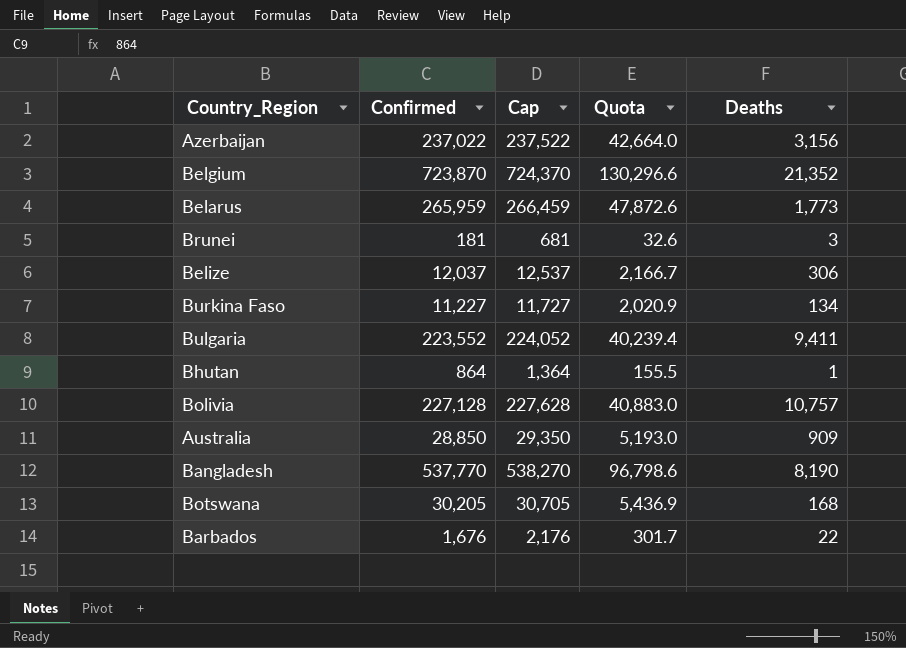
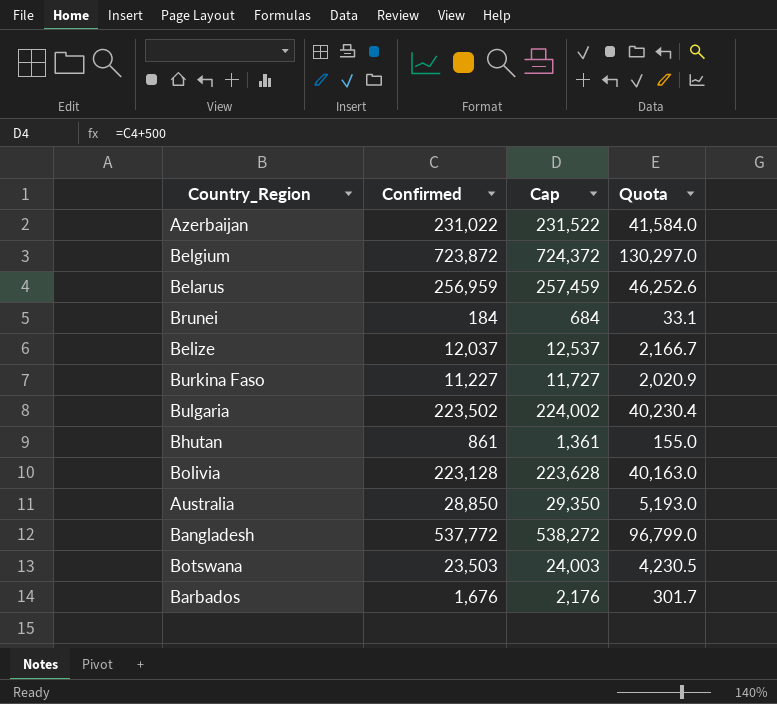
column Deaths | position: 5 -> none
Azerbaijan | Confirmed: 237,022 -> 231,022
Azerbaijan | Cap: 237,522 -> 231,522
Azerbaijan | Quota: 42,664.0 -> 41,584.0
Belgium | Confirmed: 723,870 -> 723,872
Belgium | Cap: 724,370 -> 724,372
Belgium | Quota: 130,296.6 -> 130,297.0
Belarus | Confirmed: 265,959 -> 256,959
Belarus | Cap: 266,459 -> 257,459
Belarus | Quota: 47,872.6 -> 46,252.6
Brunei | Confirmed: 181 -> 184
Brunei | Cap: 681 -> 684
Brunei | Quota: 32.6 -> 33.1
Bulgaria | Confirmed: 223,552 -> 223,502
Bulgaria | Cap: 224,052 -> 224,002
Bulgaria | Quota: 40,239.4 -> 40,230.4
Bhutan | Confirmed: 864 -> 861
Bhutan | Cap: 1,364 -> 1,361
Bhutan | Quota: 155.5 -> 155.0
Bolivia | Confirmed: 227,128 -> 223,128
Bolivia | Cap: 227,628 -> 223,628
Bolivia | Quota: 40,883.0 -> 40,163.0
Bangladesh | Confirmed: 537,770 -> 537,772
Bangladesh | Cap: 538,270 -> 538,272
Bangladesh | Quota: 96,798.6 -> 96,799.0
Botswana | Confirmed: 30,205 -> 23,503
Botswana | Cap: 30,705 -> 24,003
Botswana | Quota: 5,436.9 -> 4,230.5

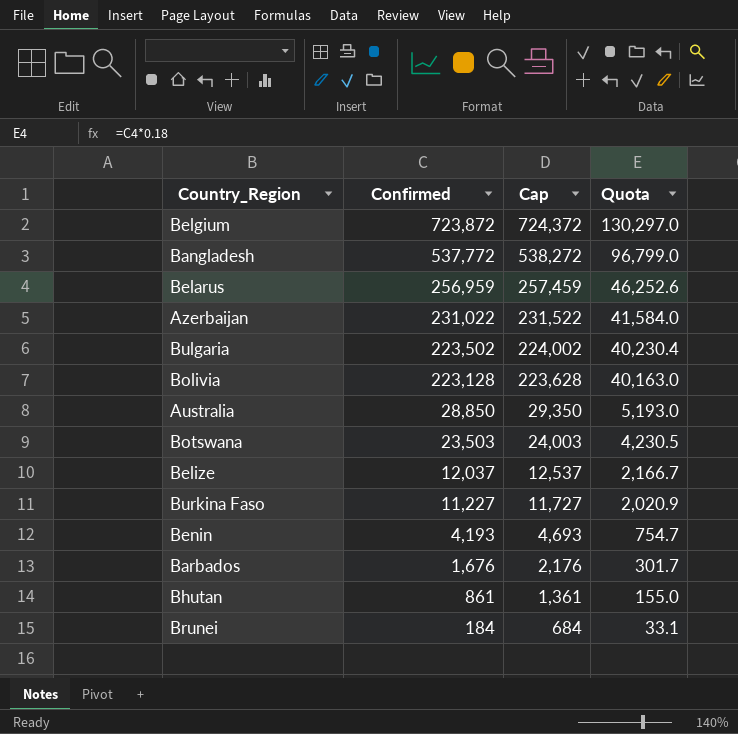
row order: none -> Confirmed descending
row Benin: none -> 4,193 | 4,693 | 754.7

